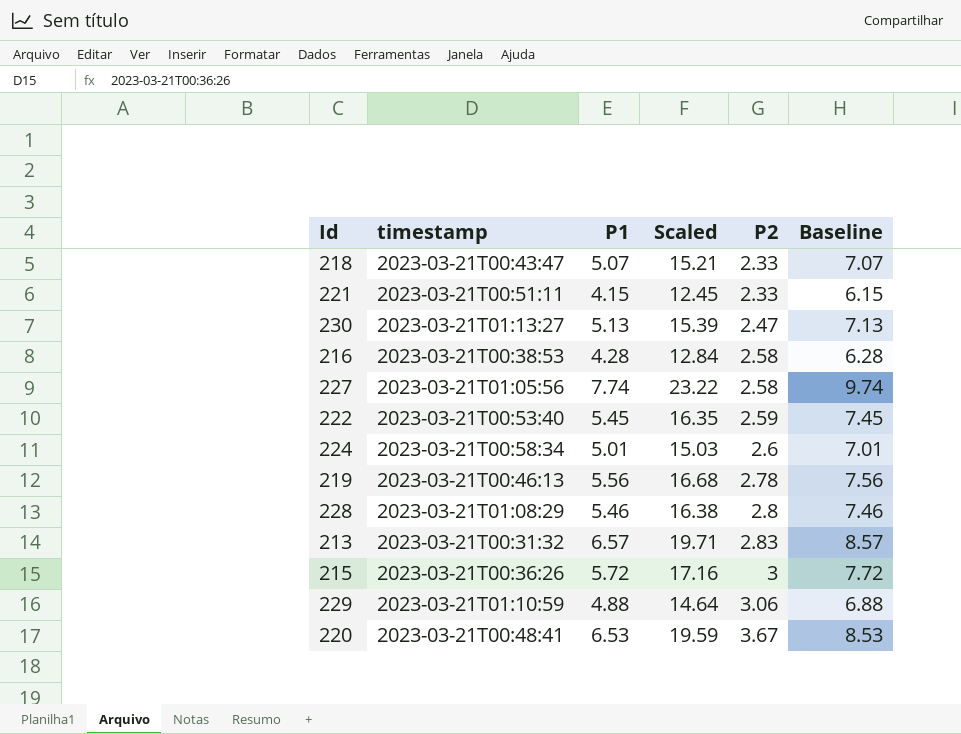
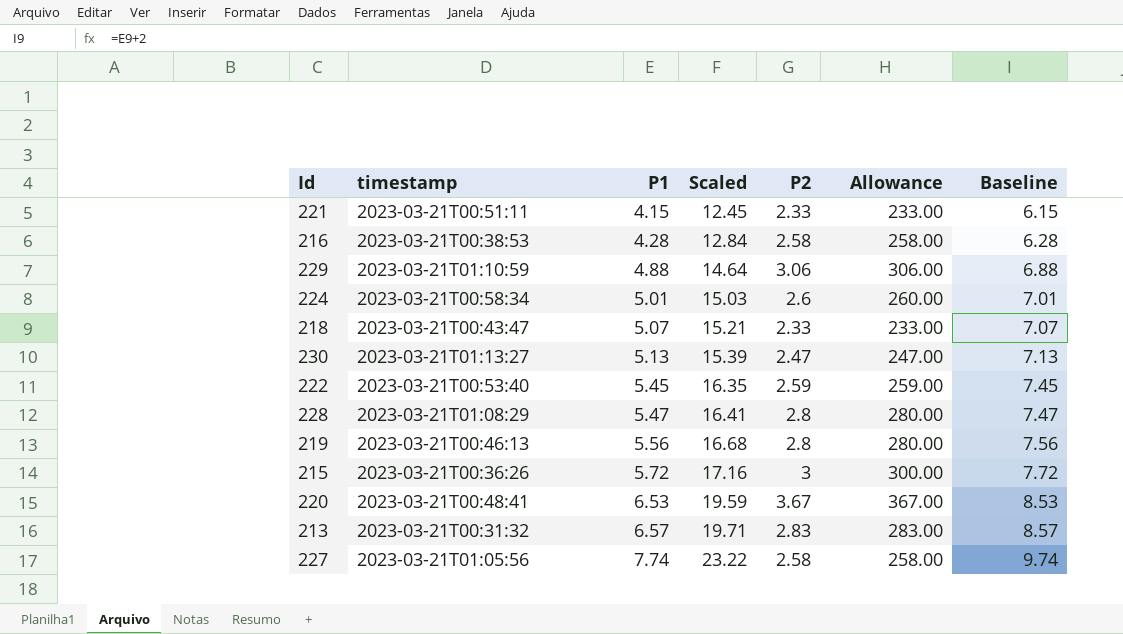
row order: P2 ascending -> P1 ascending
column Allowance | formula: none -> [P2] * 100
228 | P1: 5.46 -> 5.47
228 | Scaled: 16.38 -> 16.41
228 | Baseline: 7.46 -> 7.47
219 | P2: 2.78 -> 2.8

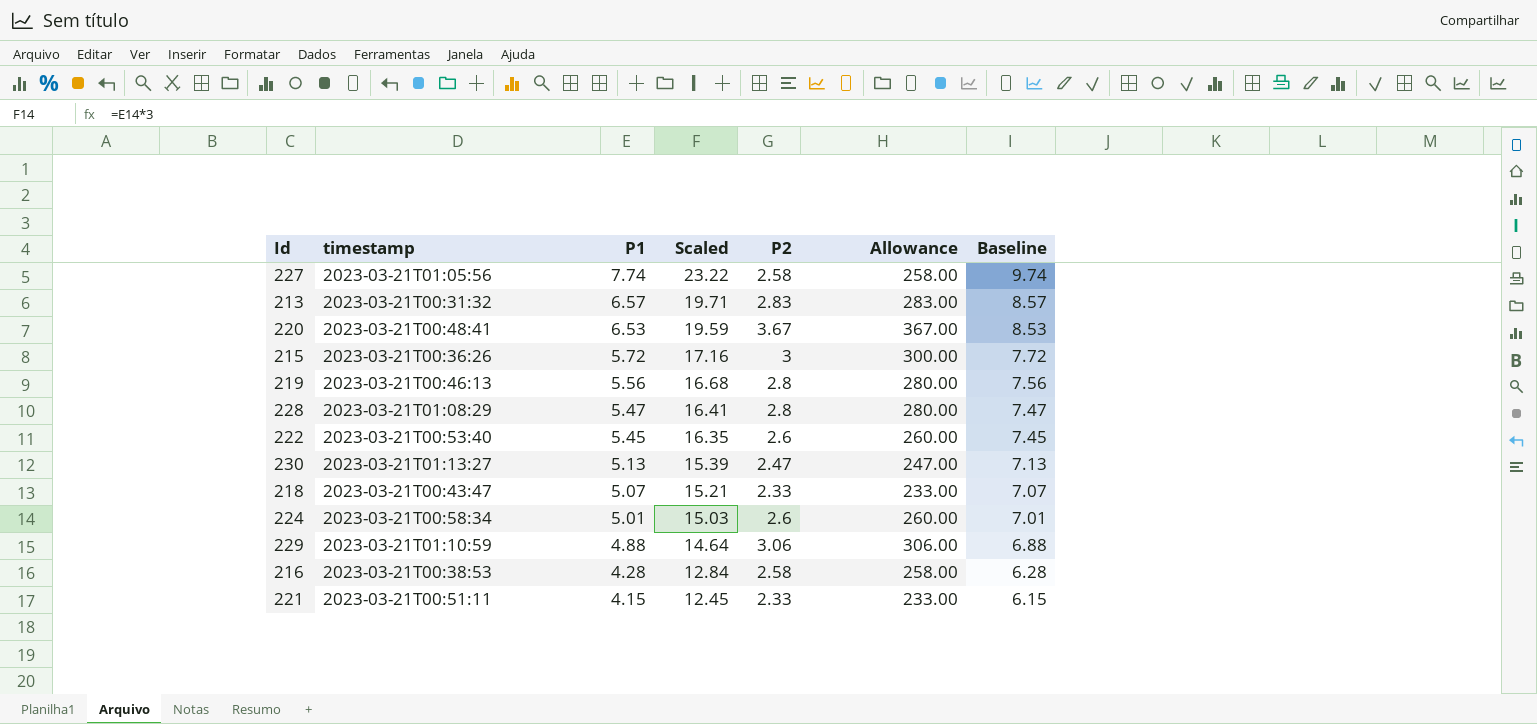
row order: P1 ascending -> P1 descending
222 | P2: 2.59 -> 2.6
222 | Allowance: 259.00 -> 260.00

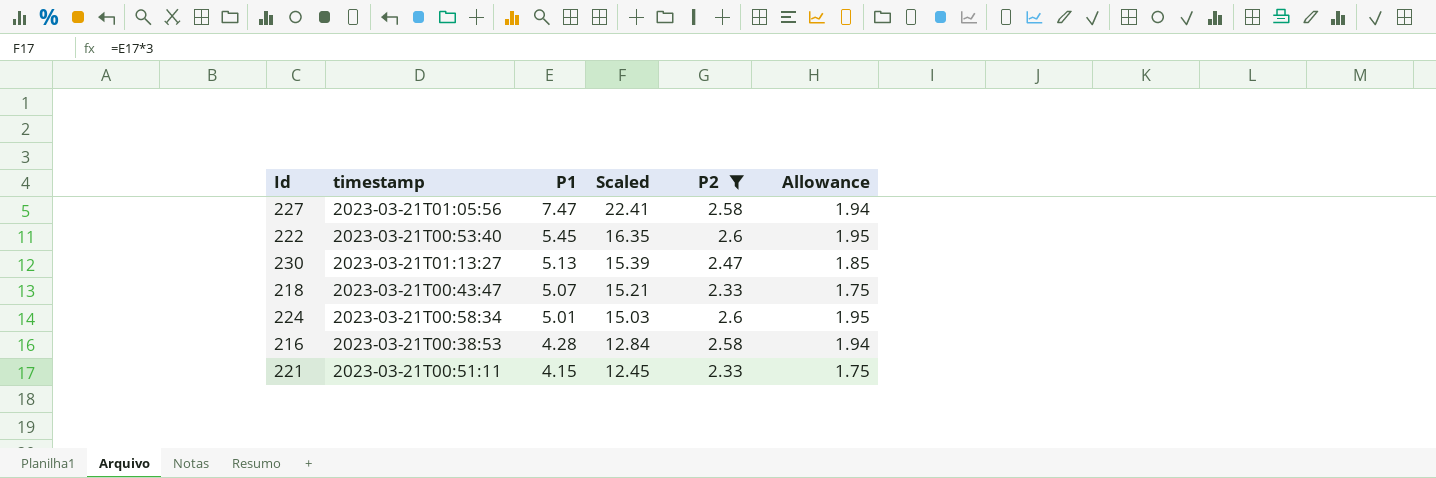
filter: none -> P2 <= 2.6
column Baseline | formula: [P1] + 2 -> none
column Allowance | formula: [P2] * 100 -> [P2] * 0.75
227 | P1: 7.74 -> 7.47
227 | Scaled: 23.22 -> 22.41

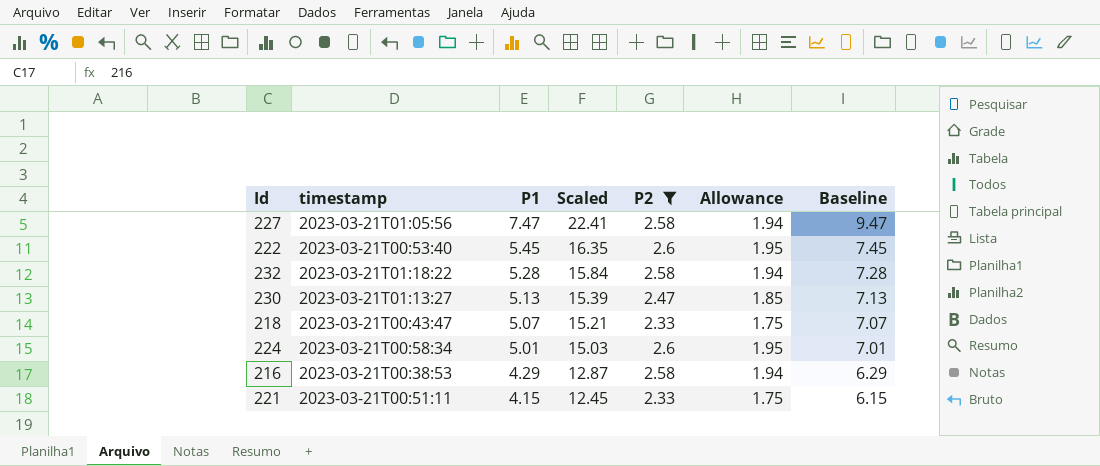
column Baseline | formula: none -> [P1] + 2
row 232: none -> 2023-03-21T01:18:22 | 5.28 | 15.84 | 2.58 | 1.94 | 7.28
216 | P1: 4.28 -> 4.29
216 | Scaled: 12.84 -> 12.87

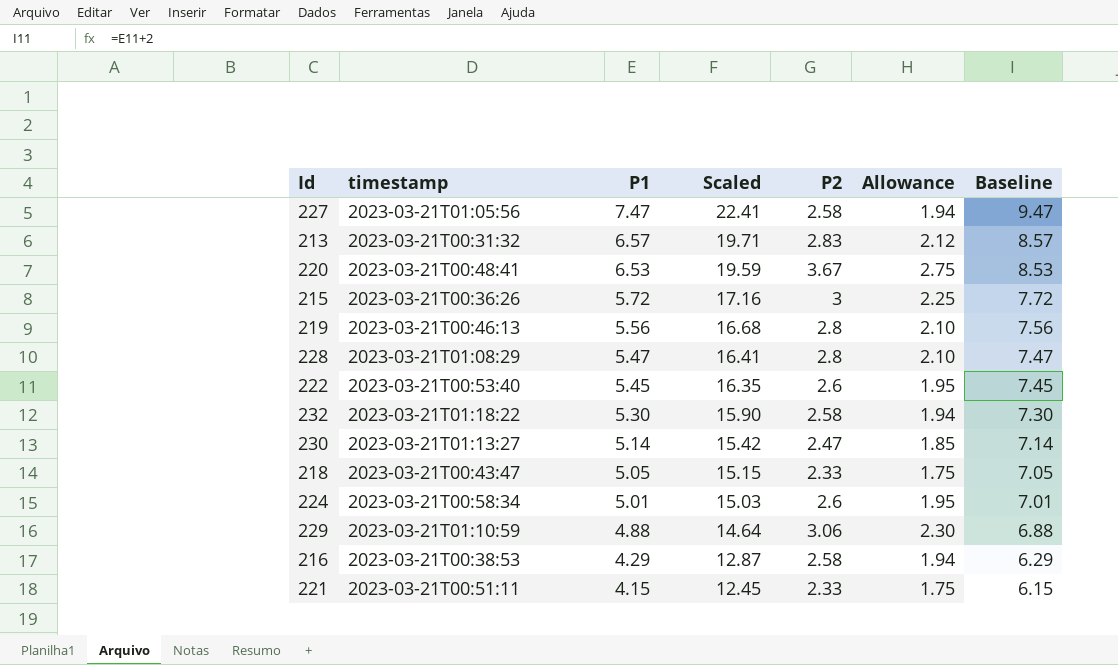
filter: P2 <= 2.6 -> none
232 | P1: 5.28 -> 5.30
232 | Scaled: 15.84 -> 15.90
232 | Baseline: 7.28 -> 7.30
230 | P1: 5.13 -> 5.14
230 | Scaled: 15.39 -> 15.42
230 | Baseline: 7.13 -> 7.14
218 | P1: 5.07 -> 5.05
218 | Scaled: 15.21 -> 15.15
218 | Baseline: 7.07 -> 7.05

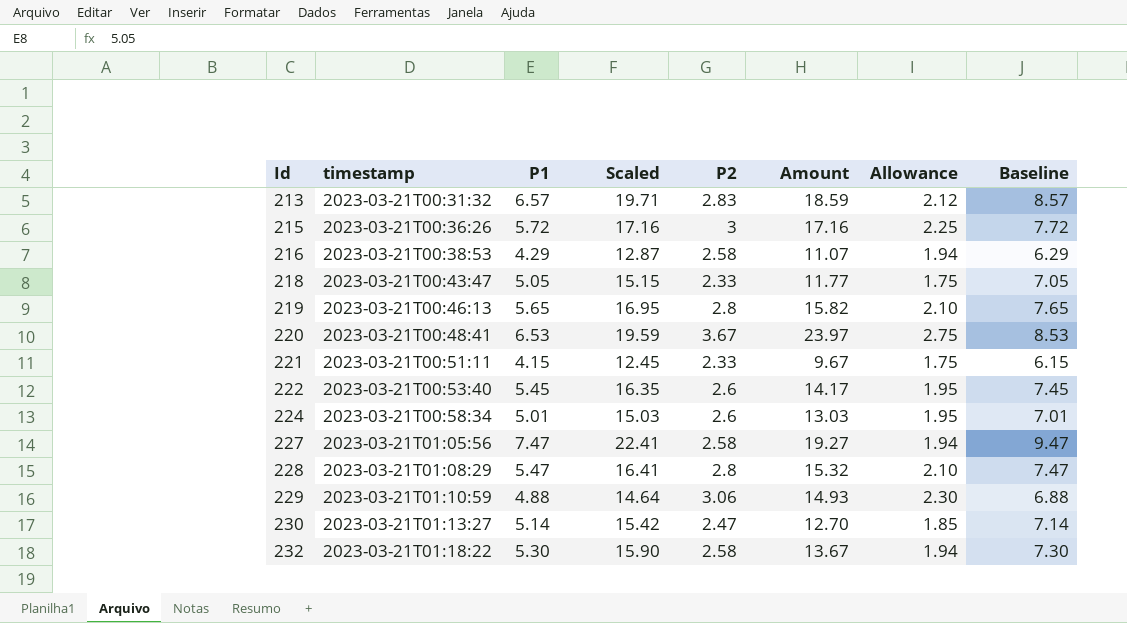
row order: P1 descending -> Id ascending
column Amount | formula: none -> [P1] * [P2]
219 | P1: 5.56 -> 5.65
219 | Scaled: 16.68 -> 16.95
219 | Baseline: 7.56 -> 7.65

